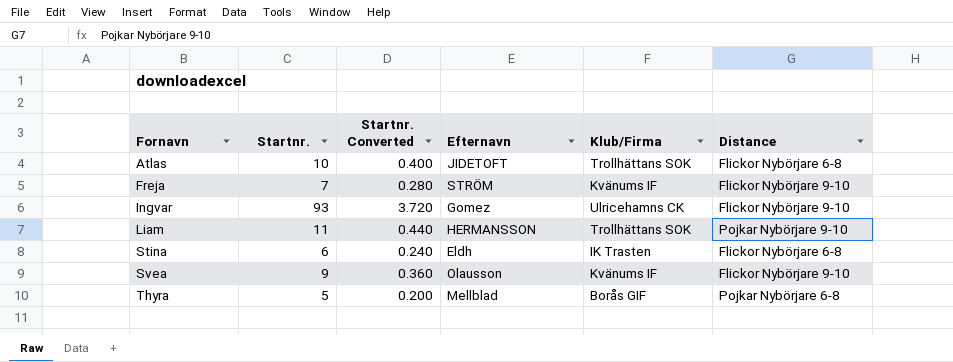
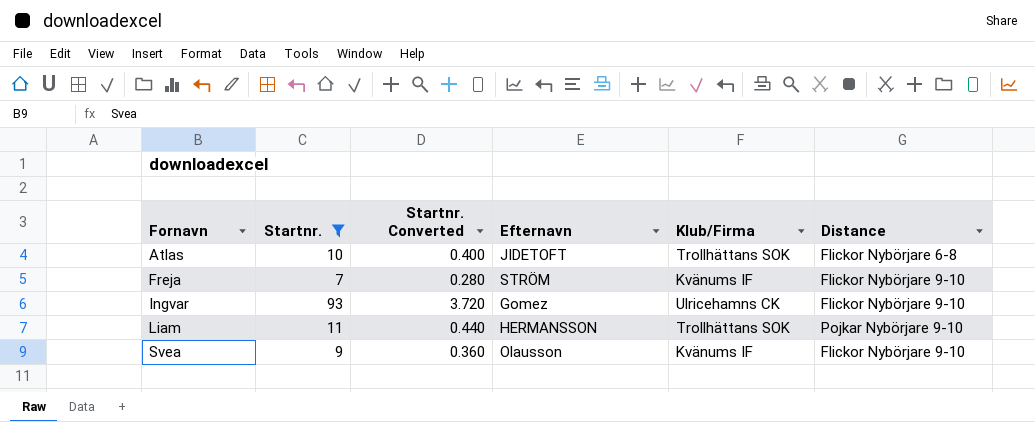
filter: none -> Startnr. >= 7

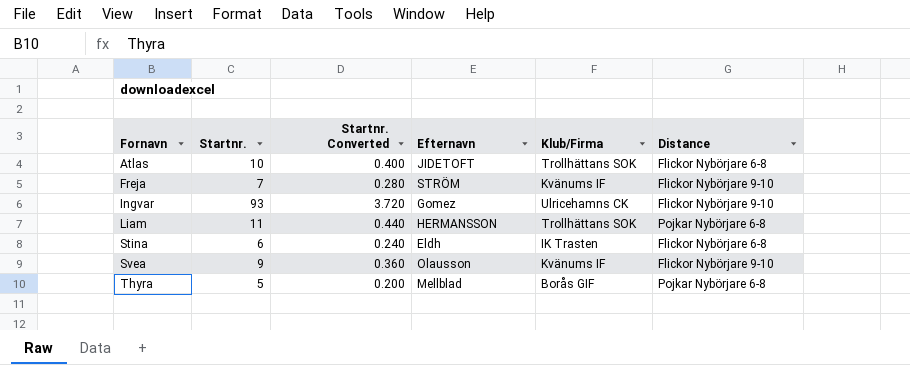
filter: Startnr. >= 7 -> none
Liam | Distance: Pojkar Nybörjare 9-10 -> Pojkar Nybörjare 6-8

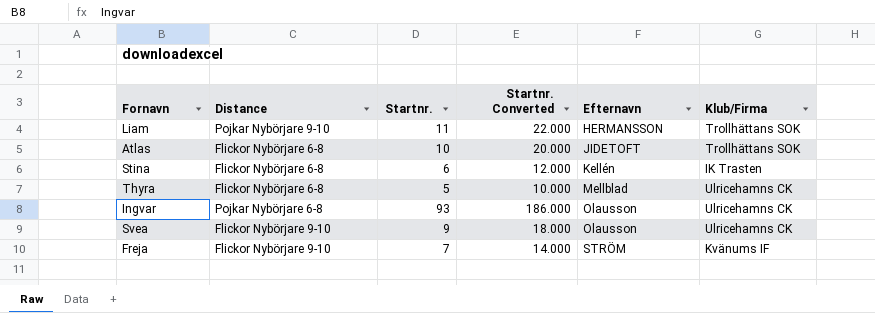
row order: Fornavn ascending -> Efternavn ascending
column Distance | position: 6 -> 2
column Startnr. Converted | formula: [Startnr.] * 0.04 -> [Startnr.] * 2
Liam | Distance: Pojkar Nybörjare 6-8 -> Pojkar Nybörjare 9-10
Stina | Efternavn: Eldh -> Kellén
Thyra | Distance: Pojkar Nybörjare 6-8 -> Flickor Nybörjare 6-8
Thyra | Klub/Firma: Borås GIF -> Ulricehamns CK
Ingvar | Distance: Flickor Nybörjare 9-10 -> Pojkar Nybörjare 6-8
Ingvar | Efternavn: Gomez -> Olausson
Svea | Klub/Firma: Kvänums IF -> Ulricehamns CK

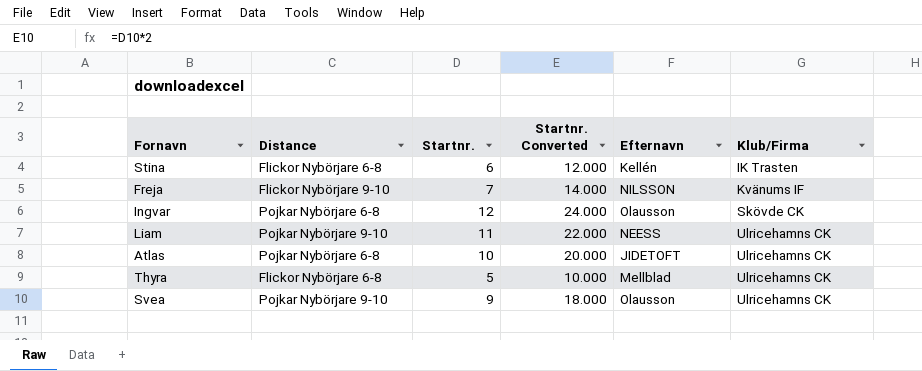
row order: Efternavn ascending -> Klub/Firma ascending
Freja | Efternavn: STRÖM -> NILSSON
Ingvar | Startnr.: 93 -> 12
Ingvar | Startnr. Converted: 186.000 -> 24.000
Ingvar | Klub/Firma: Ulricehamns CK -> Skövde CK
Liam | Efternavn: HERMANSSON -> NEESS
Liam | Klub/Firma: Trollhättans SOK -> Ulricehamns CK
Atlas | Distance: Flickor Nybörjare 6-8 -> Pojkar Nybörjare 6-8
Atlas | Klub/Firma: Trollhättans SOK -> Ulricehamns CK
Svea | Distance: Flickor Nybörjare 9-10 -> Pojkar Nybörjare 9-10

